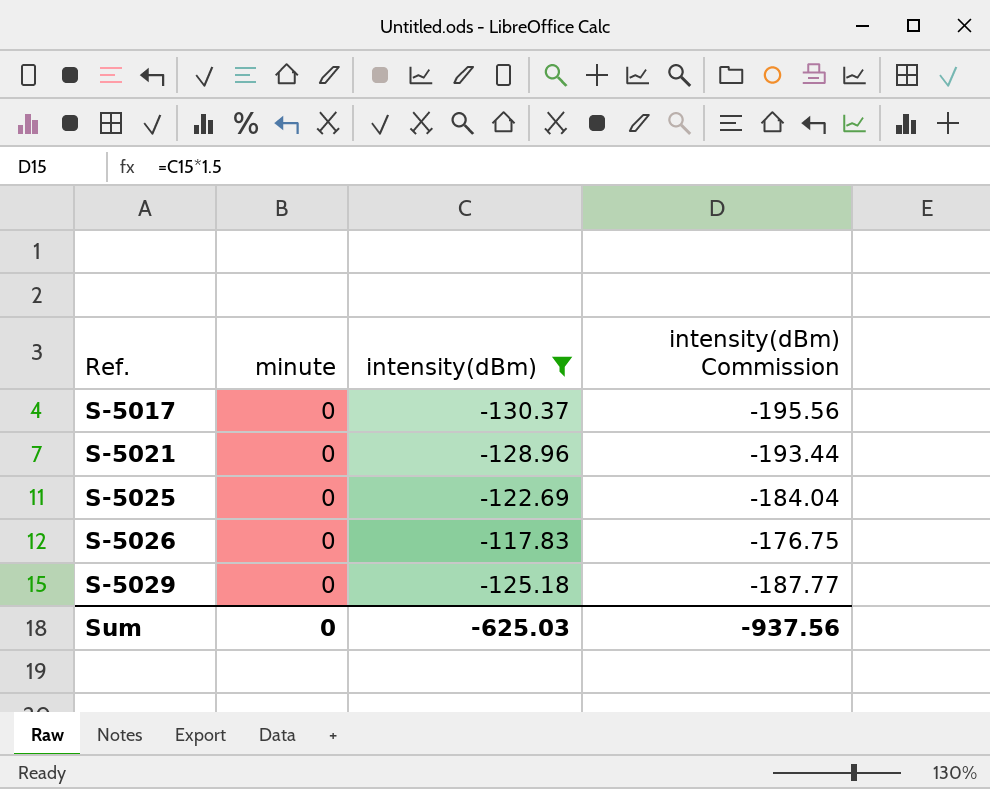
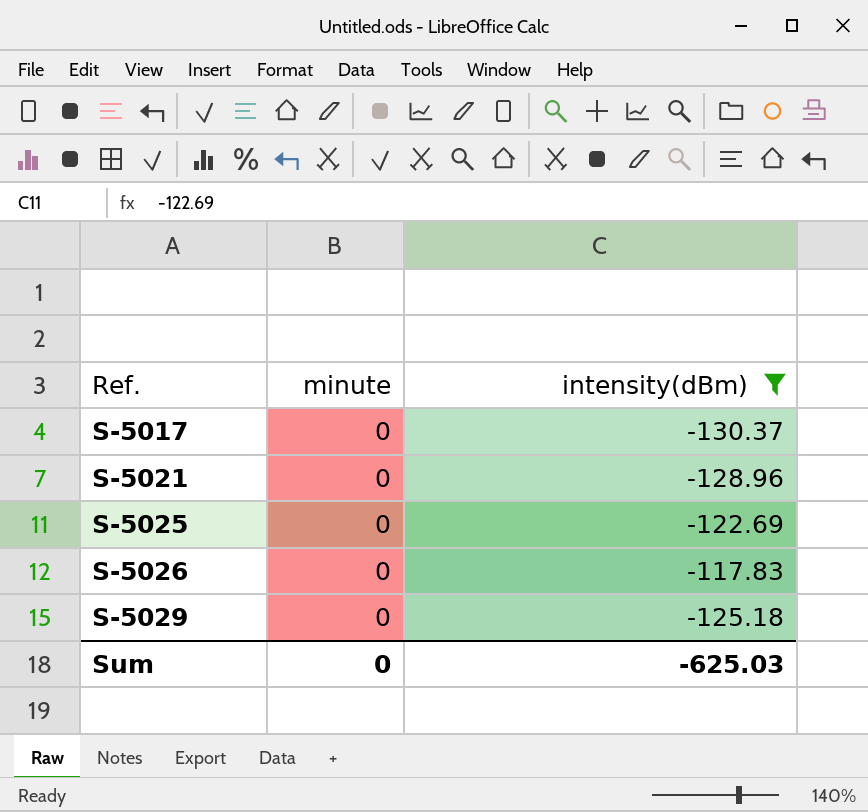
column intensity(dBm) Commission | formula: [intensity(dBm)] * 1.5 -> none

